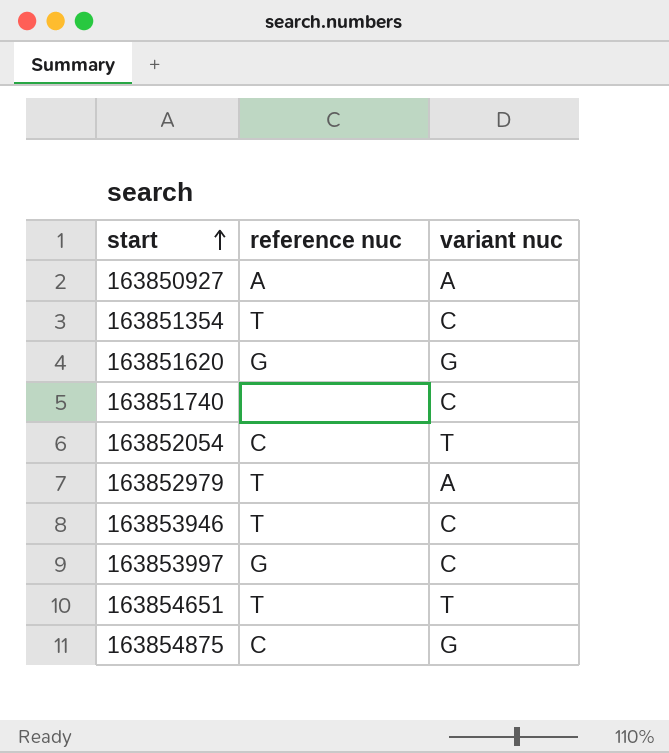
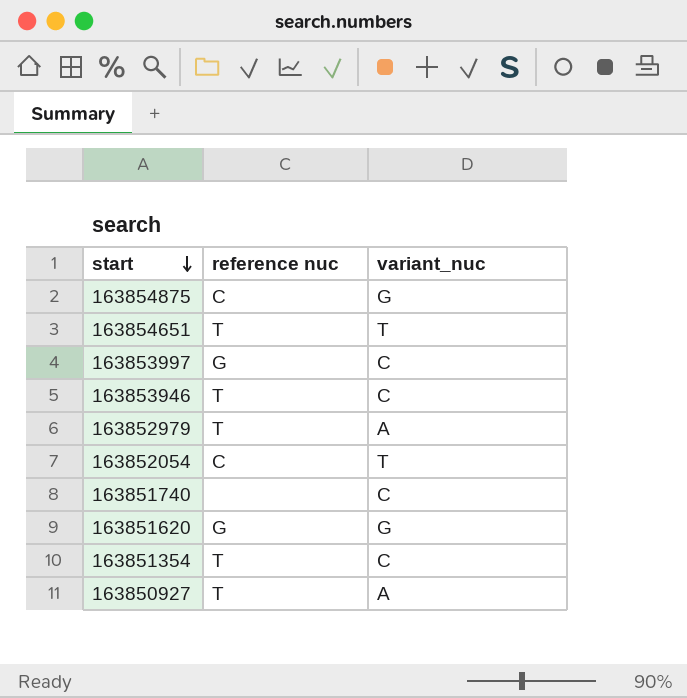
row order: start ascending -> start descending
column name: variant nuc -> variant_nuc
163850927 | reference nuc: A -> T

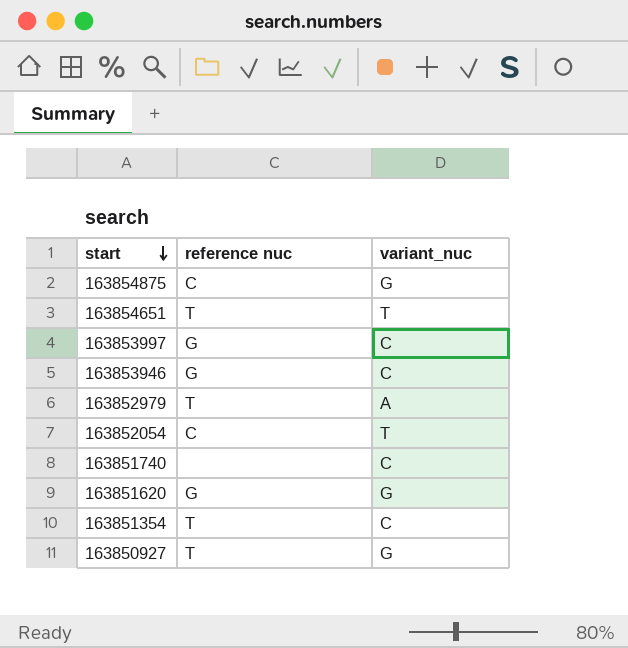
163853946 | reference nuc: T -> G
163850927 | variant_nuc: A -> G

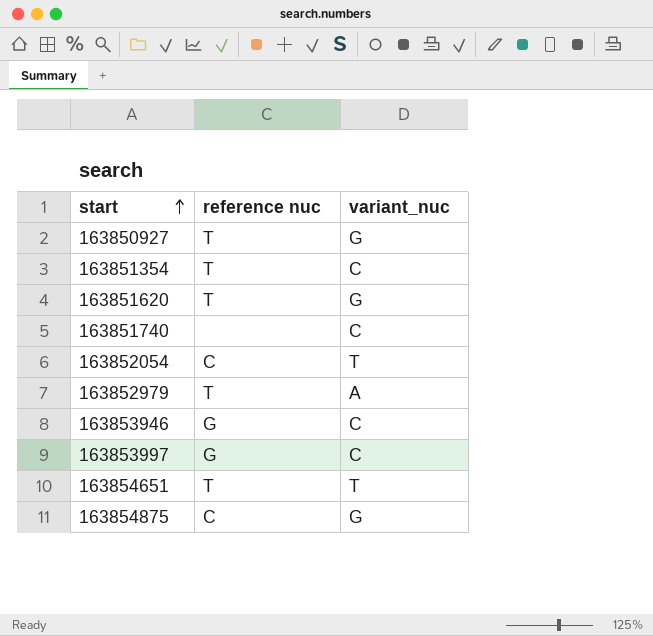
row order: start descending -> start ascending
163851620 | reference nuc: G -> T

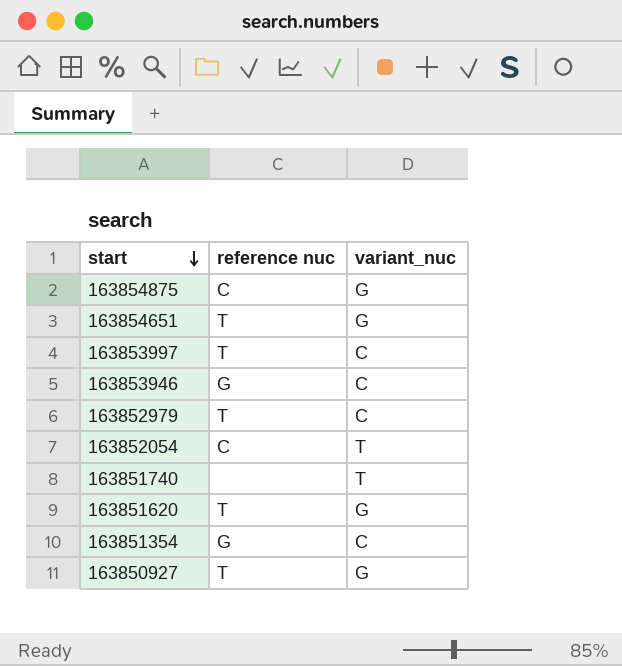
row order: start ascending -> start descending
163854651 | variant_nuc: T -> G
163853997 | reference nuc: G -> T
163852979 | variant_nuc: A -> C
163851740 | variant_nuc: C -> T
163851354 | reference nuc: T -> G

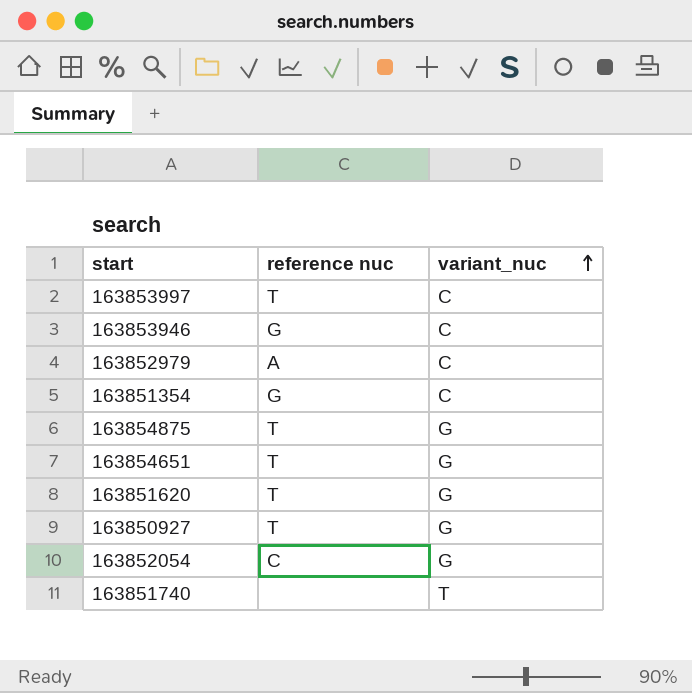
row order: start descending -> variant_nuc ascending
163852979 | reference nuc: T -> A
163854875 | reference nuc: C -> T
163852054 | variant_nuc: T -> G

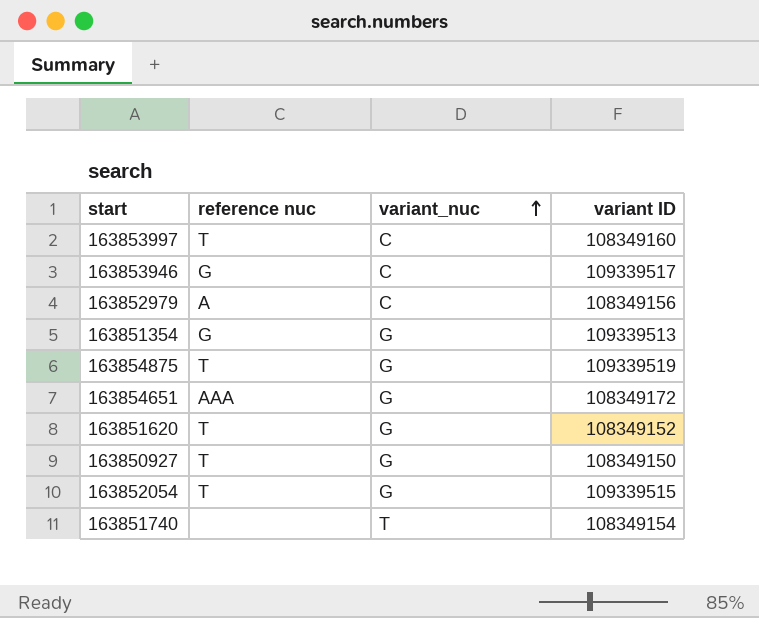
column variant ID | position: none -> 4
163851354 | variant_nuc: C -> G
163854651 | reference nuc: T -> AAA
163852054 | reference nuc: C -> T

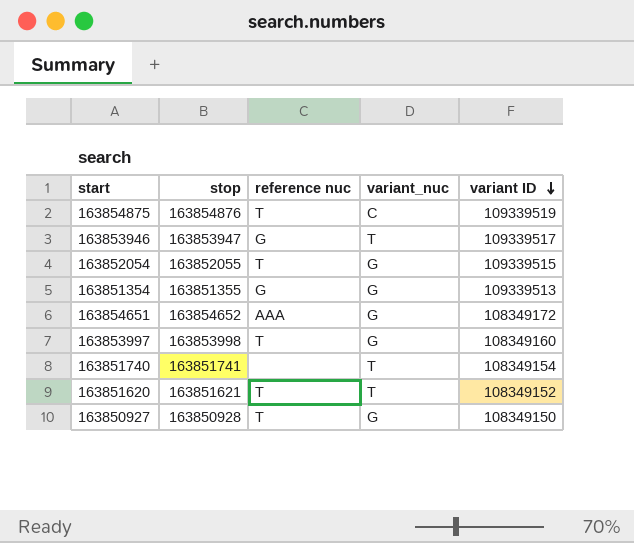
row order: variant_nuc ascending -> variant ID descending
column stop | position: none -> 2
row 163852979: A | C | 108349156 -> none
163854875 | variant_nuc: G -> C
163853946 | variant_nuc: C -> T
163853997 | variant_nuc: C -> G
163851620 | variant_nuc: G -> T

